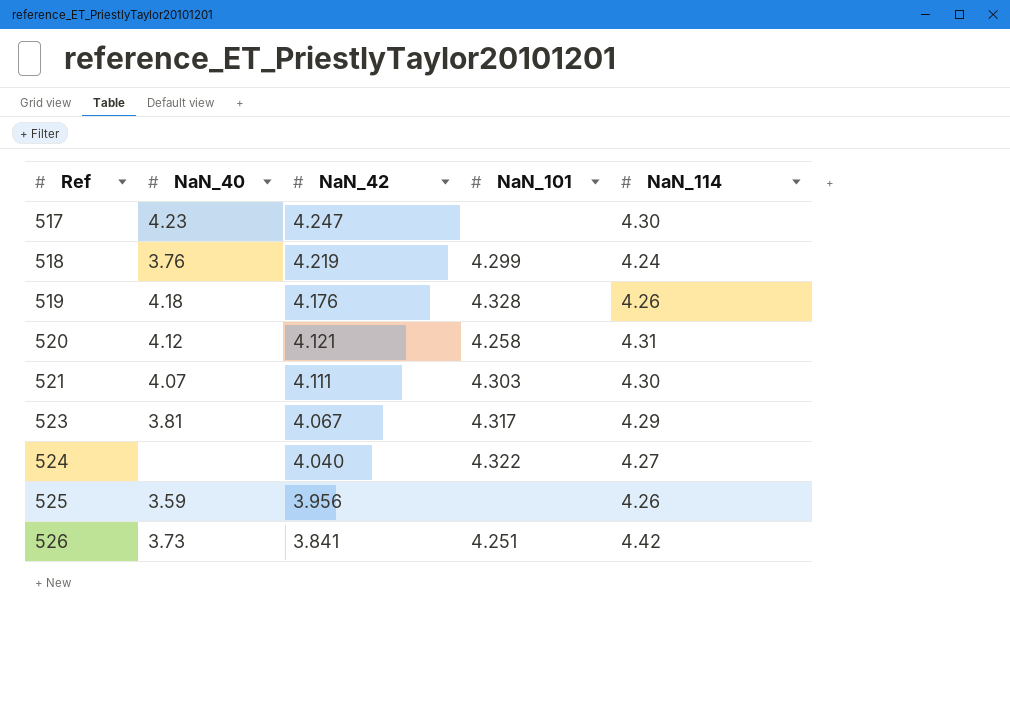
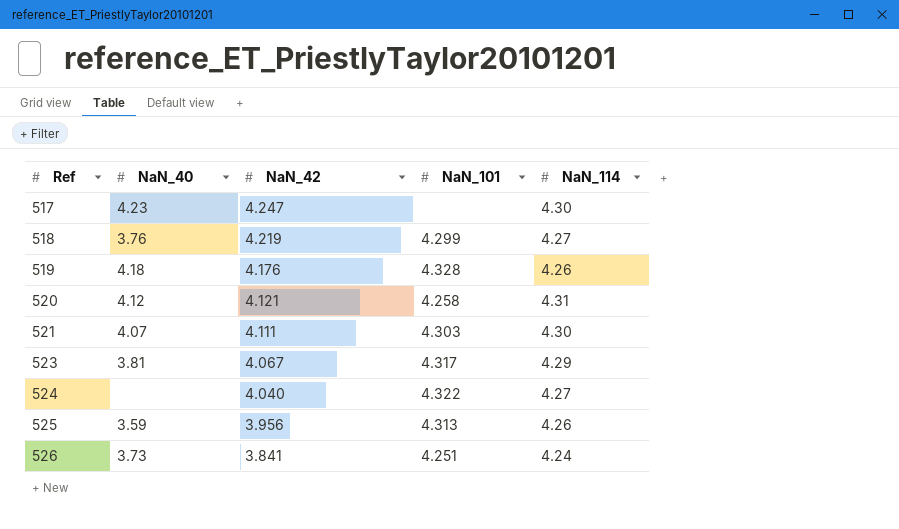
518 | NaN_114: 4.24 -> 4.27
525 | NaN_101: none -> 4.313
526 | NaN_114: 4.42 -> 4.24

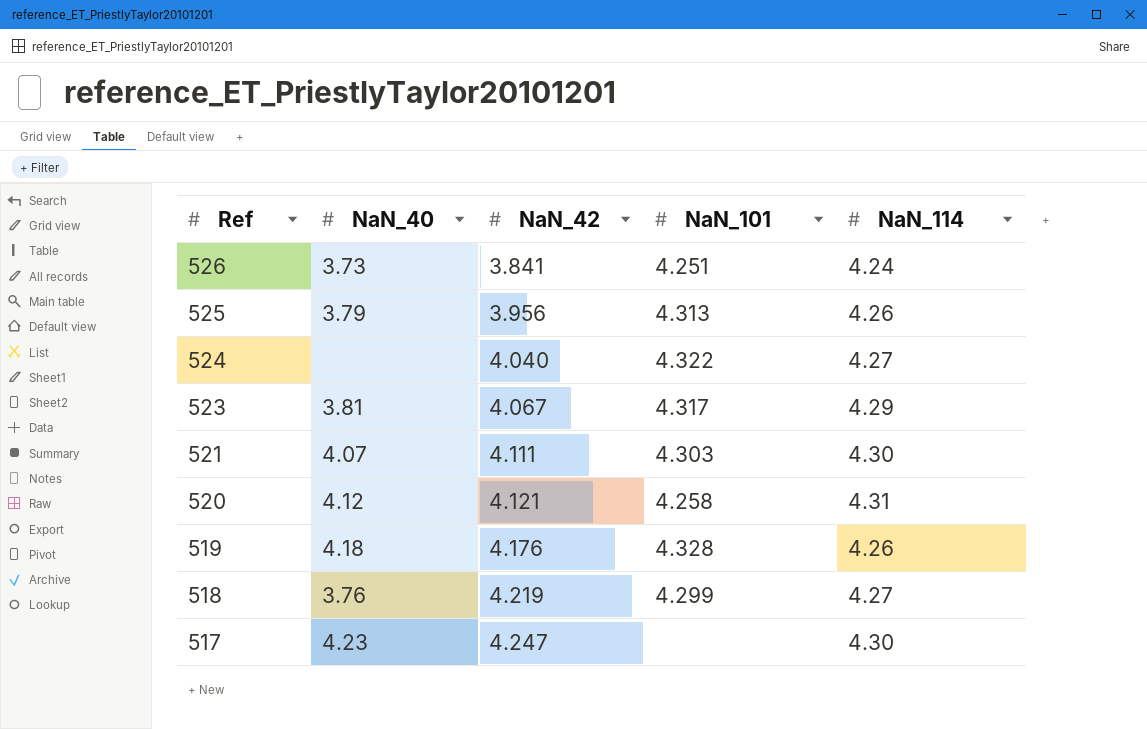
row order: Ref ascending -> Ref descending
525 | NaN_40: 3.59 -> 3.79

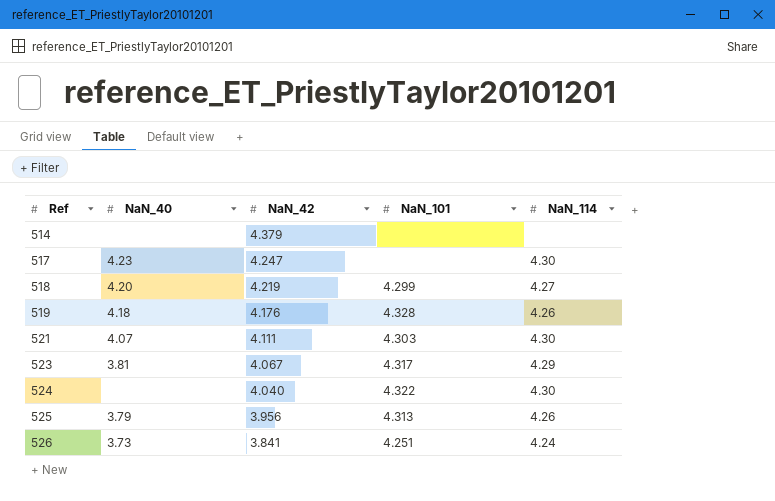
row order: Ref descending -> Ref ascending
row 520: 4.12 | 4.121 | 4.258 | 4.31 -> none
row 514: none -> none | 4.379 | none | none
518 | NaN_40: 3.76 -> 4.20
524 | NaN_114: 4.27 -> 4.30

